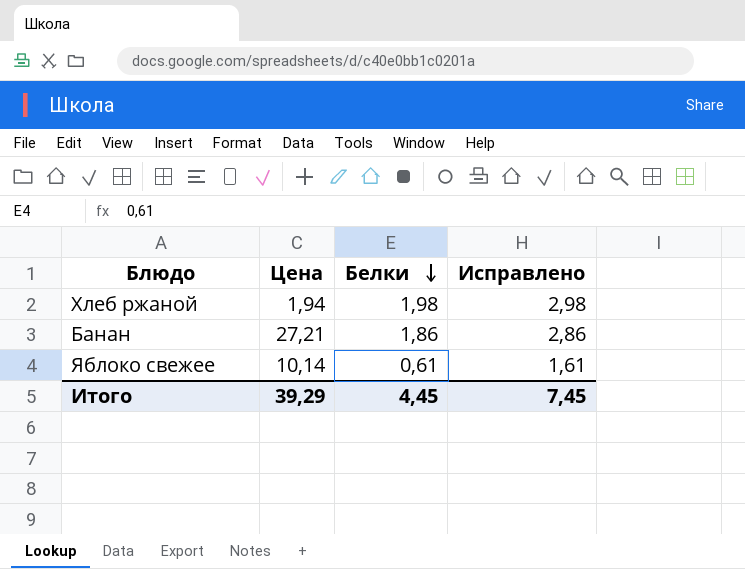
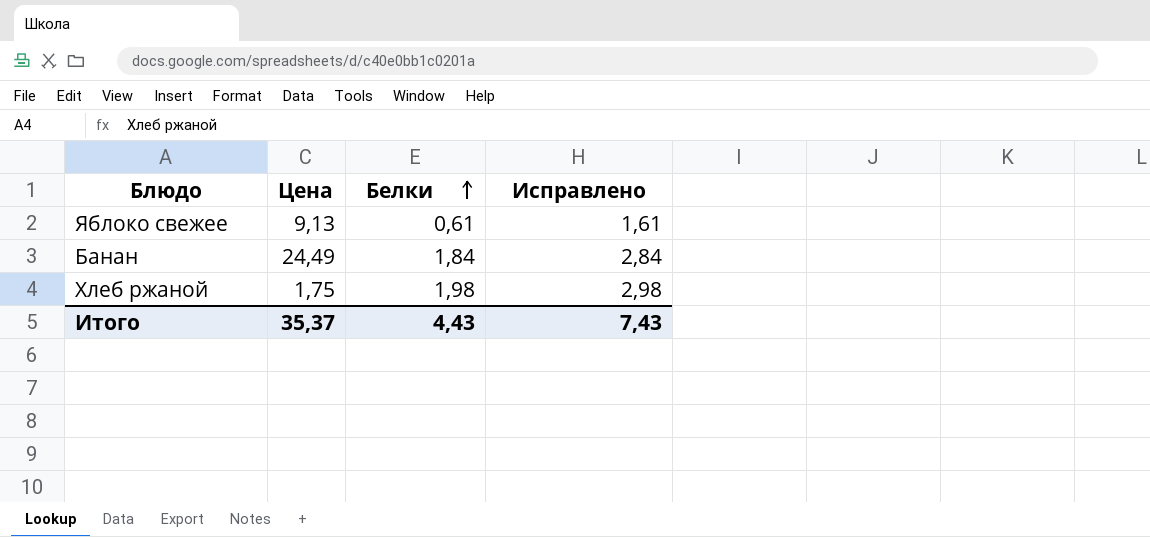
row order: Белки descending -> Белки ascending
Яблоко свежее | Цена: 10,14 -> 9,13
Банан | Цена: 27,21 -> 24,49
Банан | Белки: 1,86 -> 1,84
Банан | Исправлено: 2,86 -> 2,84
Хлеб ржаной | Цена: 1,94 -> 1,75
Итого | Цена: 39,29 -> 35,37
Итого | Белки: 4,45 -> 4,43
Итого | Исправлено: 7,45 -> 7,43

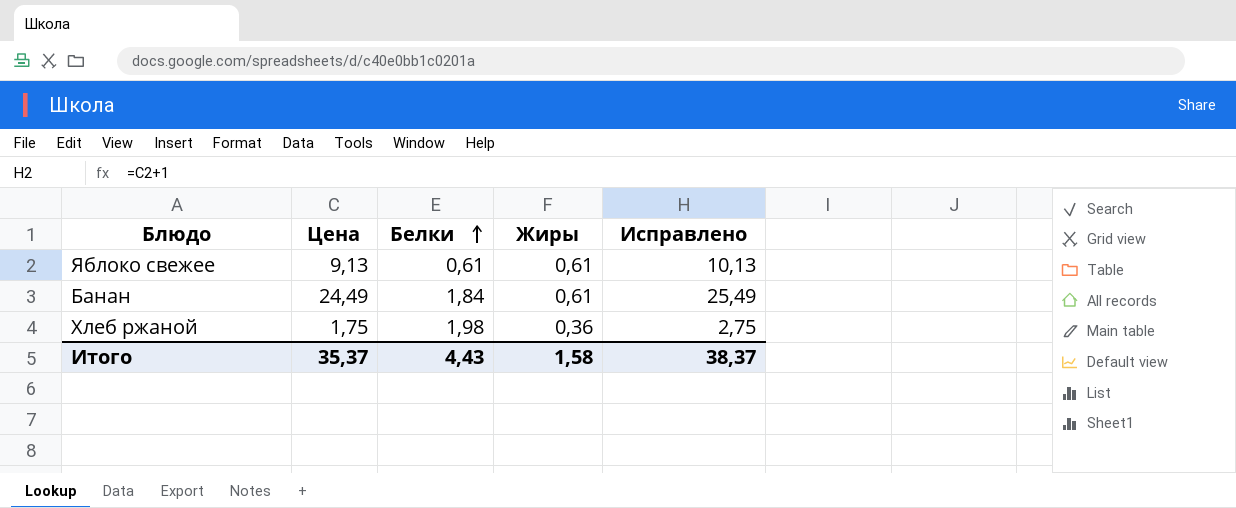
column Жиры | position: none -> 4
column Исправлено | formula: [Белки] + 1 -> [Цена] + 1
Итого | Исправлено: 7,43 -> 38,37

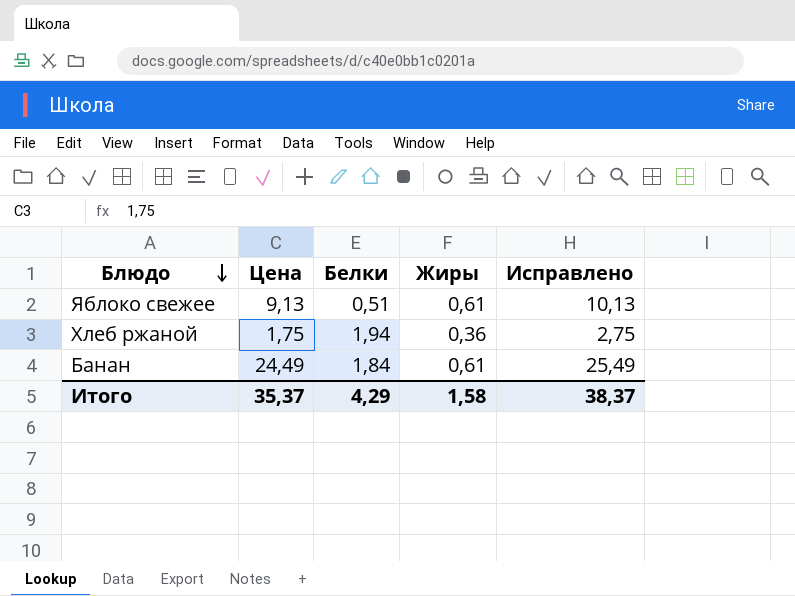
row order: Белки ascending -> Блюдо descending
Яблоко свежее | Белки: 0,61 -> 0,51
Хлеб ржаной | Белки: 1,98 -> 1,94
Итого | Белки: 4,43 -> 4,29

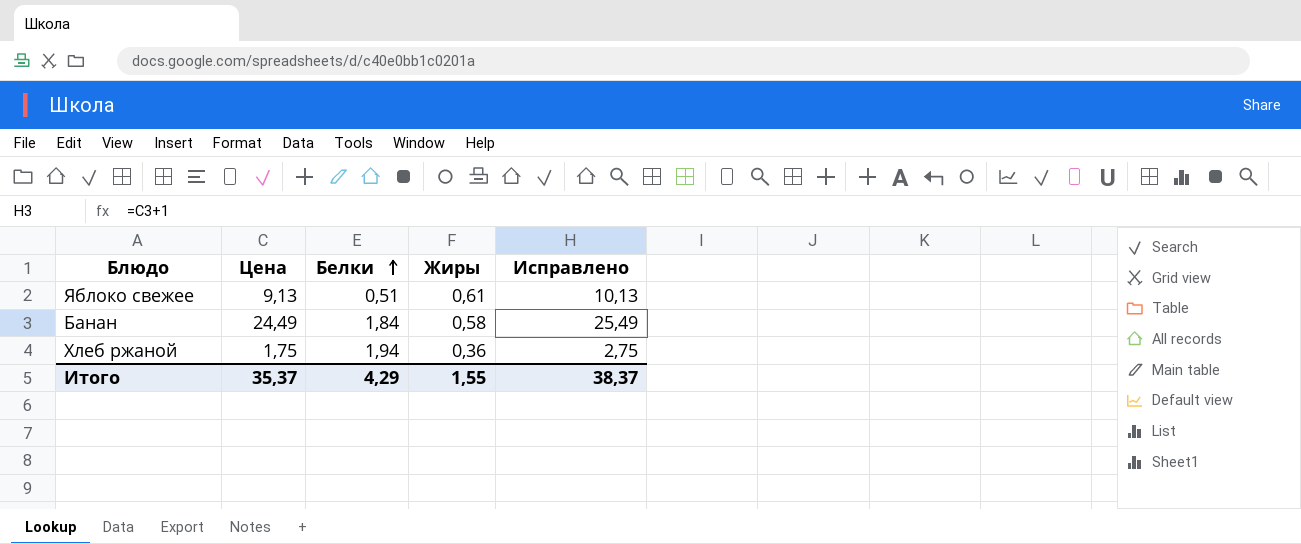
row order: Блюдо descending -> Белки ascending
Банан | Жиры: 0,61 -> 0,58
Итого | Жиры: 1,58 -> 1,55

